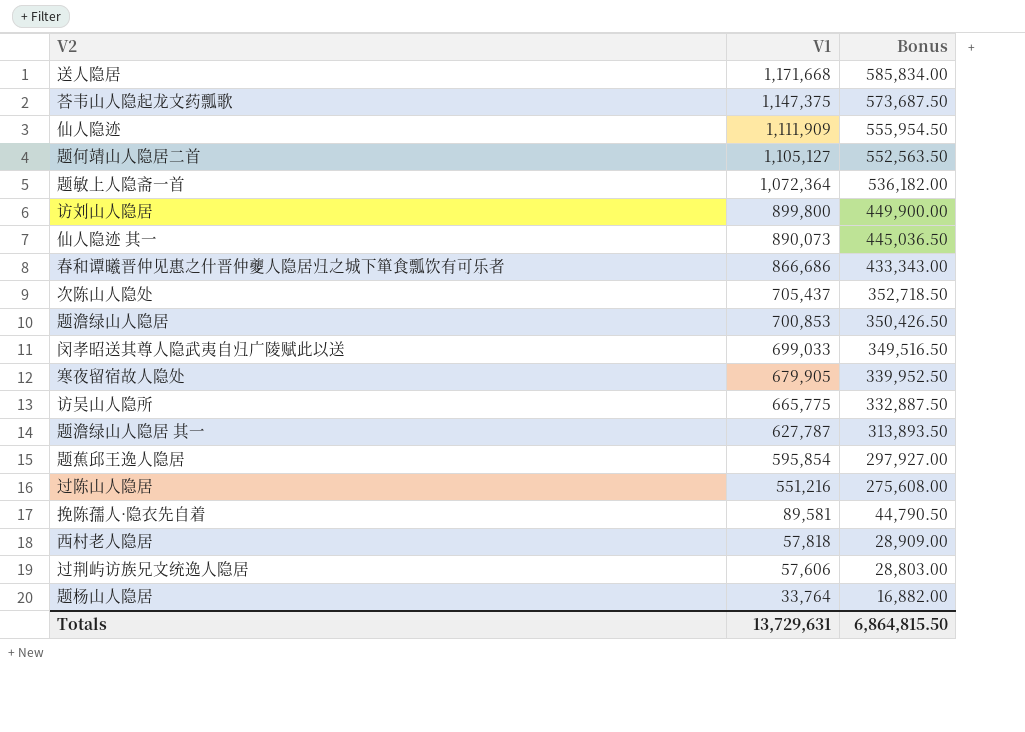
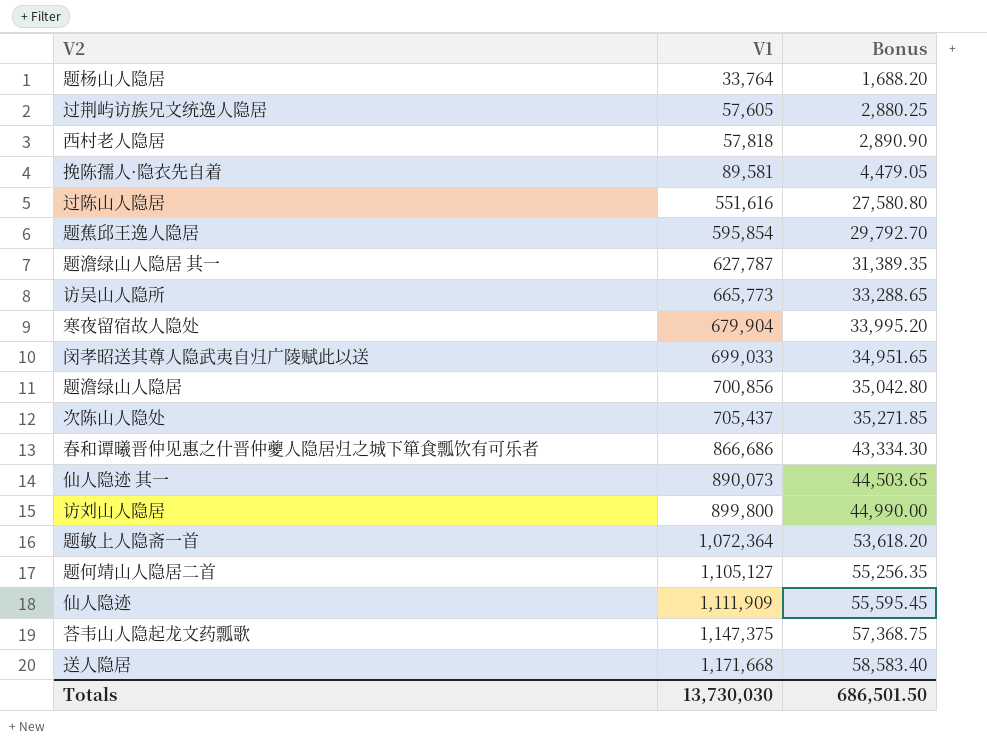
row order: V1 descending -> V1 ascending
column Bonus | formula: [V1] * 0.5 -> [V1] * 0.05
过荆屿访族兄文统逸人隐居 | V1: 57,606 -> 57,605
过陈山人隐居 | V1: 551,216 -> 551,616
访吴山人隐所 | V1: 665,775 -> 665,773
寒夜留宿故人隐处 | V1: 679,905 -> 679,904
题澹绿山人隐居 | V1: 700,853 -> 700,856
Totals | V1: 13,729,631 -> 13,730,030
Totals | Bonus: 6,864,815.50 -> 686,501.50

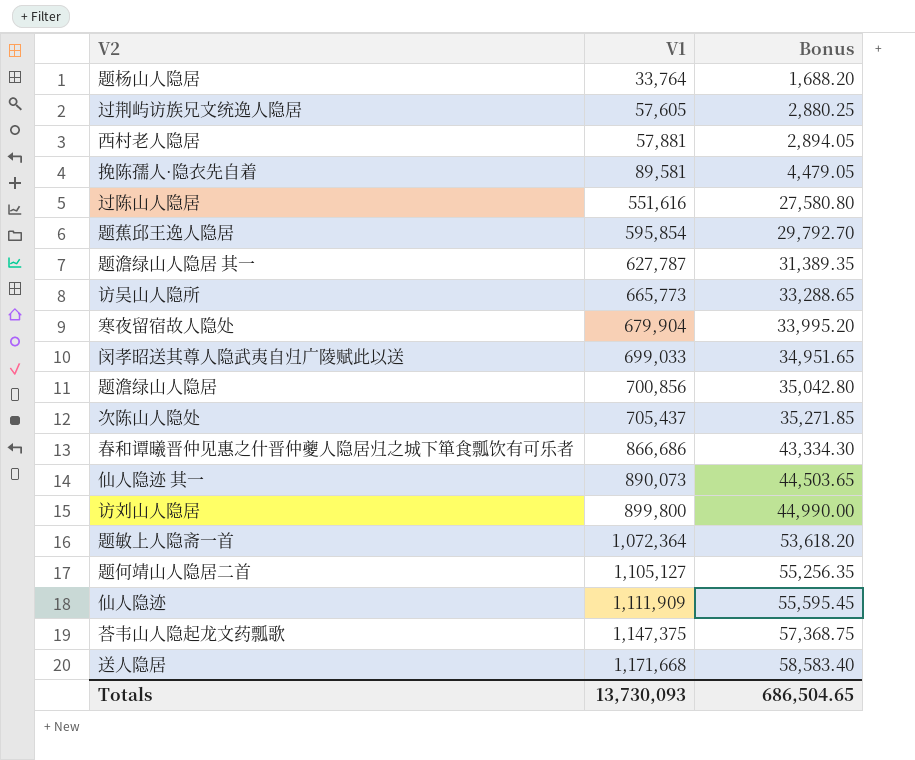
西村老人隐居 | V1: 57,818 -> 57,881
西村老人隐居 | Bonus: 2,890.90 -> 2,894.05
Totals | V1: 13,730,030 -> 13,730,093
Totals | Bonus: 686,501.50 -> 686,504.65

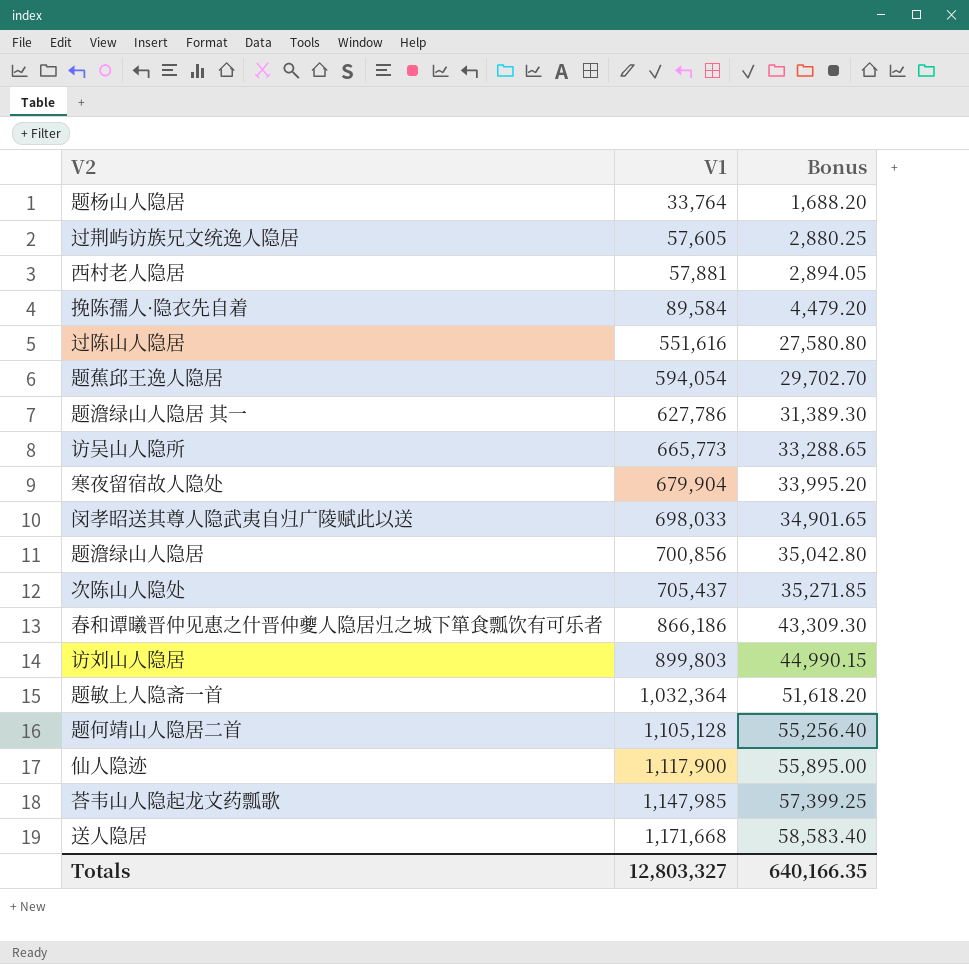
row 仙人隐迹 其一: 890,073 | 44,503.65 -> none
挽陈孺人·隐衣先自着 | V1: 89,581 -> 89,584
挽陈孺人·隐衣先自着 | Bonus: 4,479.05 -> 4,479.20
题蕉邱王逸人隐居 | V1: 595,854 -> 594,054
题蕉邱王逸人隐居 | Bonus: 29,792.70 -> 29,702.70
题澹绿山人隐居 其一 | V1: 627,787 -> 627,786
题澹绿山人隐居 其一 | Bonus: 31,389.35 -> 31,389.30
闵孝昭送其尊人隐武夷自归广陵赋此以送 | V1: 699,033 -> 698,033
闵孝昭送其尊人隐武夷自归广陵赋此以送 | Bonus: 34,951.65 -> 34,901.65
春和谭曦晋仲见惠之什晋仲夔人隐居归之城下箪食瓢饮有可乐者 | V1: 866,686 -> 866,186
春和谭曦晋仲见惠之什晋仲夔人隐居归之城下箪食瓢饮有可乐者 | Bonus: 43,334.30 -> 43,309.30
访刘山人隐居 | V1: 899,800 -> 899,803
访刘山人隐居 | Bonus: 44,990.00 -> 44,990.15
题敏上人隐斋一首 | V1: 1,072,364 -> 1,032,364
题敏上人隐斋一首 | Bonus: 53,618.20 -> 51,618.20
题何靖山人隐居二首 | V1: 1,105,127 -> 1,105,128
题何靖山人隐居二首 | Bonus: 55,256.35 -> 55,256.40
仙人隐迹 | V1: 1,111,909 -> 1,117,900
仙人隐迹 | Bonus: 55,595.45 -> 55,895.00
荅韦山人隐起龙文药瓢歌 | V1: 1,147,375 -> 1,147,985
荅韦山人隐起龙文药瓢歌 | Bonus: 57,368.75 -> 57,399.25
Totals | V1: 13,730,093 -> 12,803,327
Totals | Bonus: 686,504.65 -> 640,166.35

